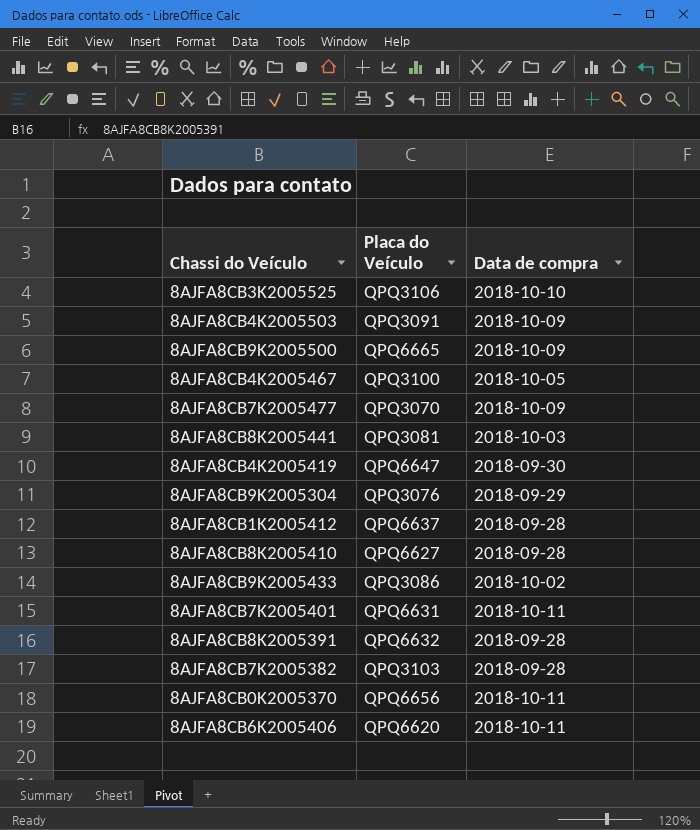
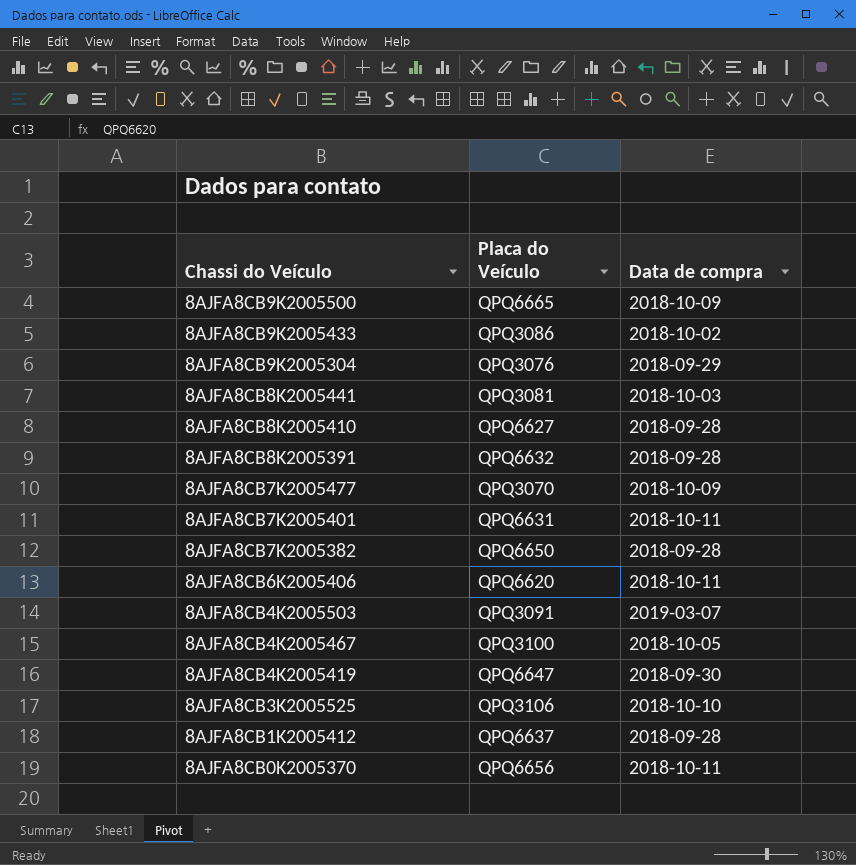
row order: none -> Chassi do Veículo descending
8AJFA8CB7K2005382 | Placa do Veículo: QPQ3103 -> QPQ6650
8AJFA8CB4K2005503 | Data de compra: 2018-10-09 -> 2019-03-07

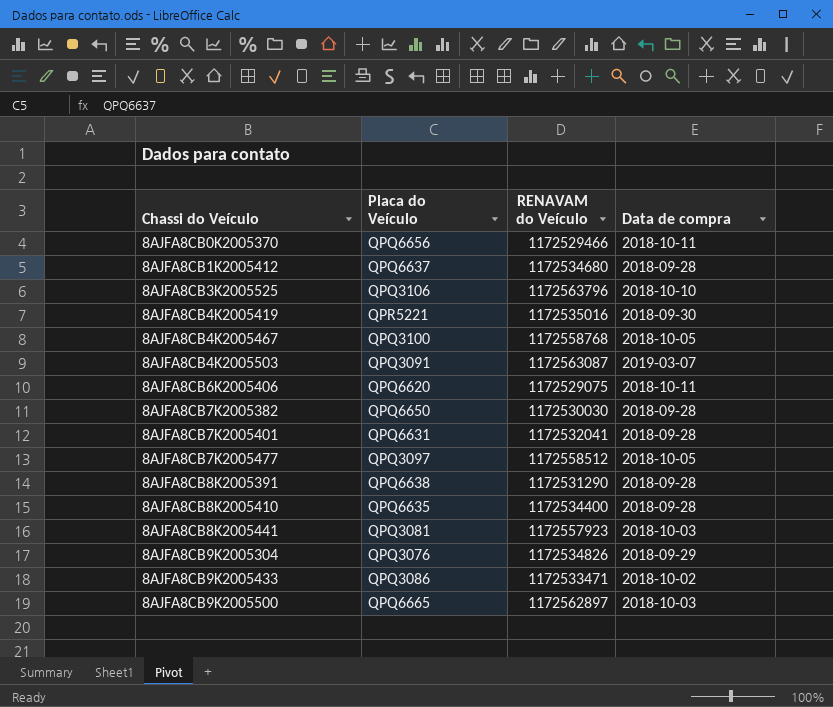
row order: Chassi do Veículo descending -> Chassi do Veículo ascending
column RENAVAM do Veículo | position: none -> 3
8AJFA8CB4K2005419 | Placa do Veículo: QPQ6647 -> QPR5221
8AJFA8CB7K2005401 | Data de compra: 2018-10-11 -> 2018-09-28
8AJFA8CB7K2005477 | Placa do Veículo: QPQ3070 -> QPQ3097
8AJFA8CB7K2005477 | Data de compra: 2018-10-09 -> 2018-10-05
8AJFA8CB8K2005391 | Placa do Veículo: QPQ6632 -> QPQ6638
8AJFA8CB8K2005410 | Placa do Veículo: QPQ6627 -> QPQ6635
8AJFA8CB9K2005500 | Data de compra: 2018-10-09 -> 2018-10-03

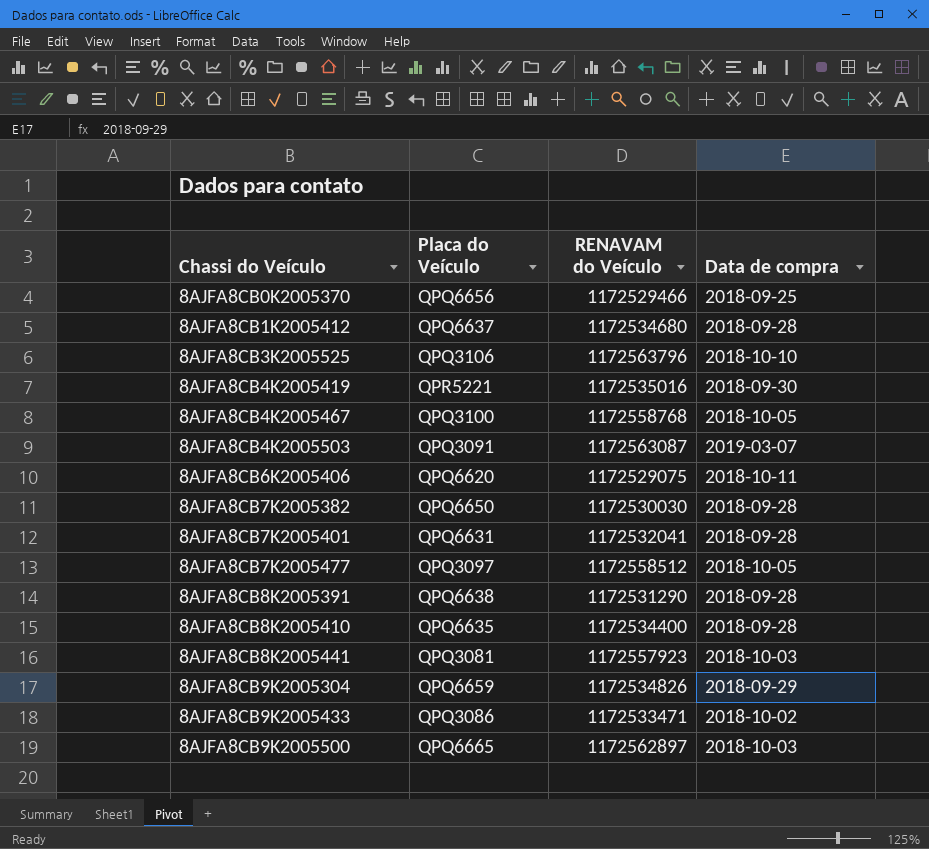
8AJFA8CB0K2005370 | Data de compra: 2018-10-11 -> 2018-09-25
8AJFA8CB9K2005304 | Placa do Veículo: QPQ3076 -> QPQ6659

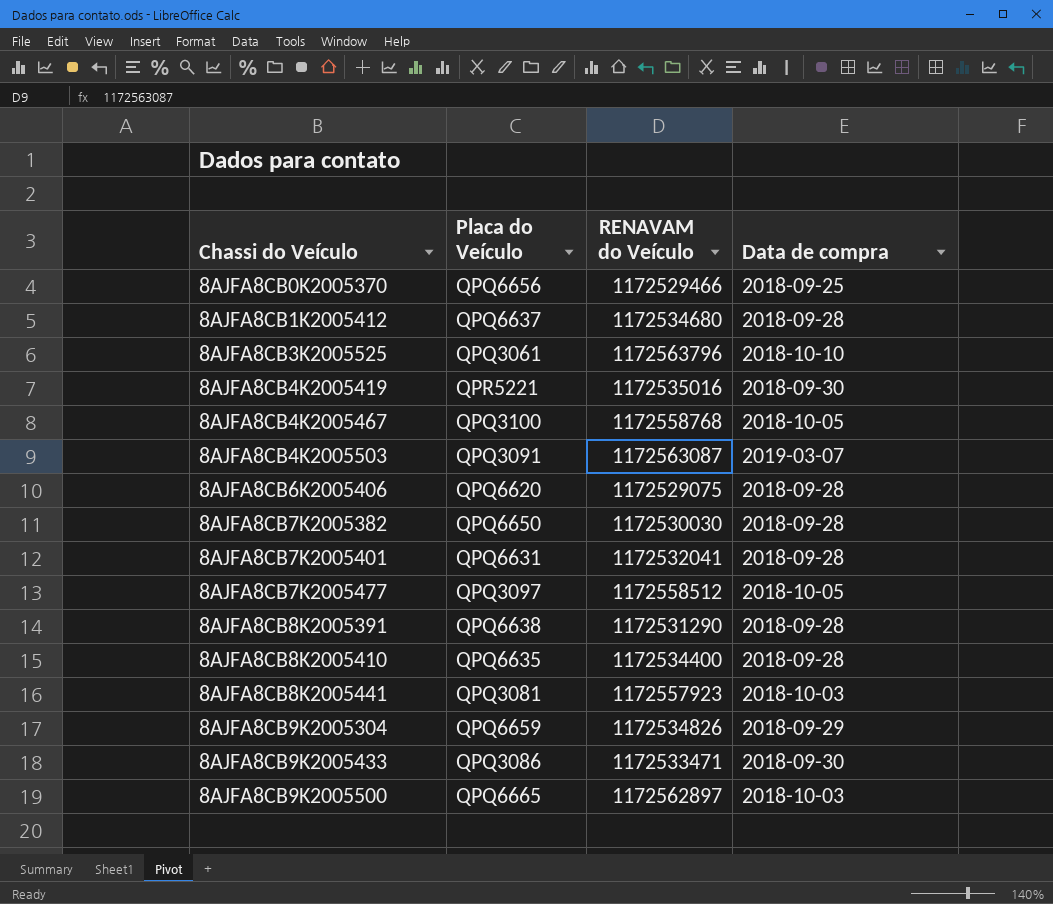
8AJFA8CB3K2005525 | Placa do Veículo: QPQ3106 -> QPQ3061
8AJFA8CB6K2005406 | Data de compra: 2018-10-11 -> 2018-09-28
8AJFA8CB9K2005433 | Data de compra: 2018-10-02 -> 2018-09-30

